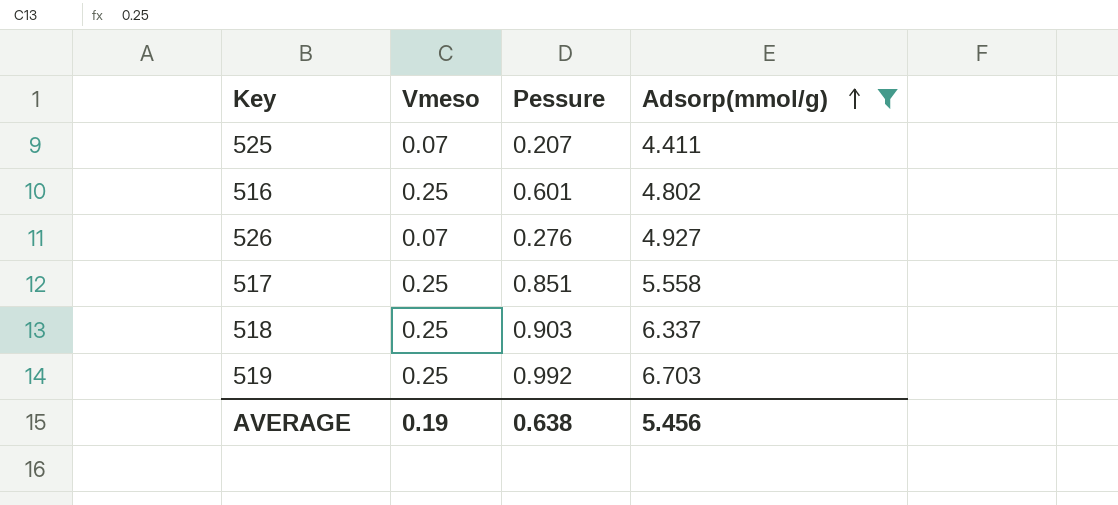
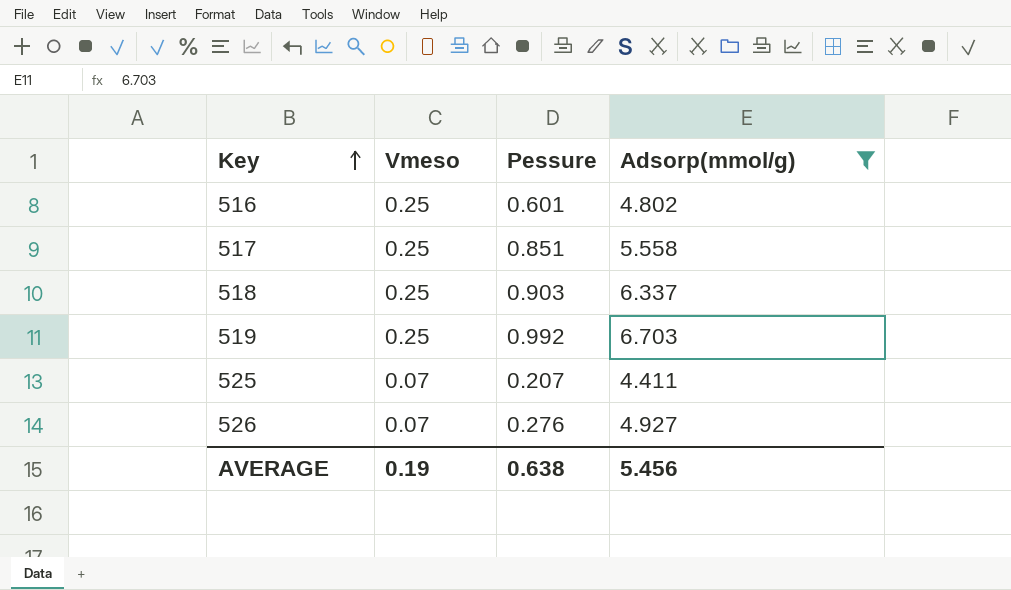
row order: Adsorp(mmol/g) ascending -> Key ascending

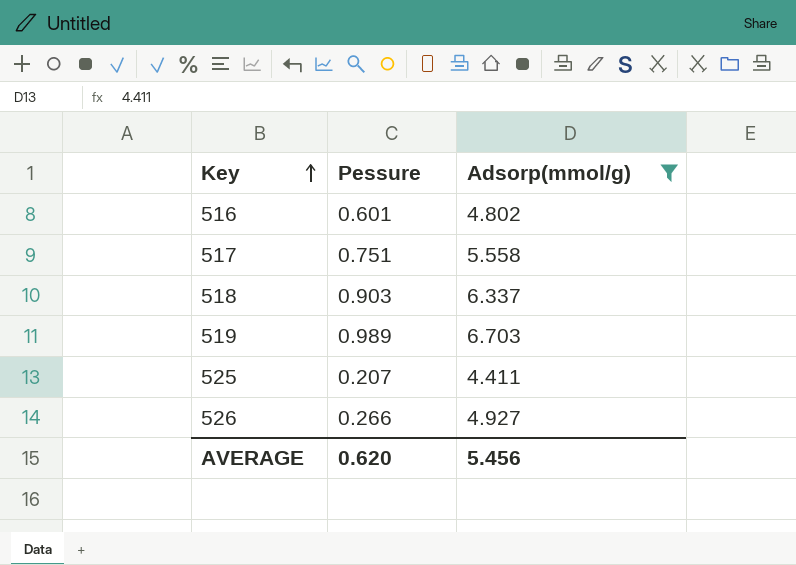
column Vmeso | position: 2 -> none
517 | Pessure: 0.851 -> 0.751
519 | Pessure: 0.992 -> 0.989
526 | Pessure: 0.276 -> 0.266
AVERAGE | Pessure: 0.638 -> 0.620

